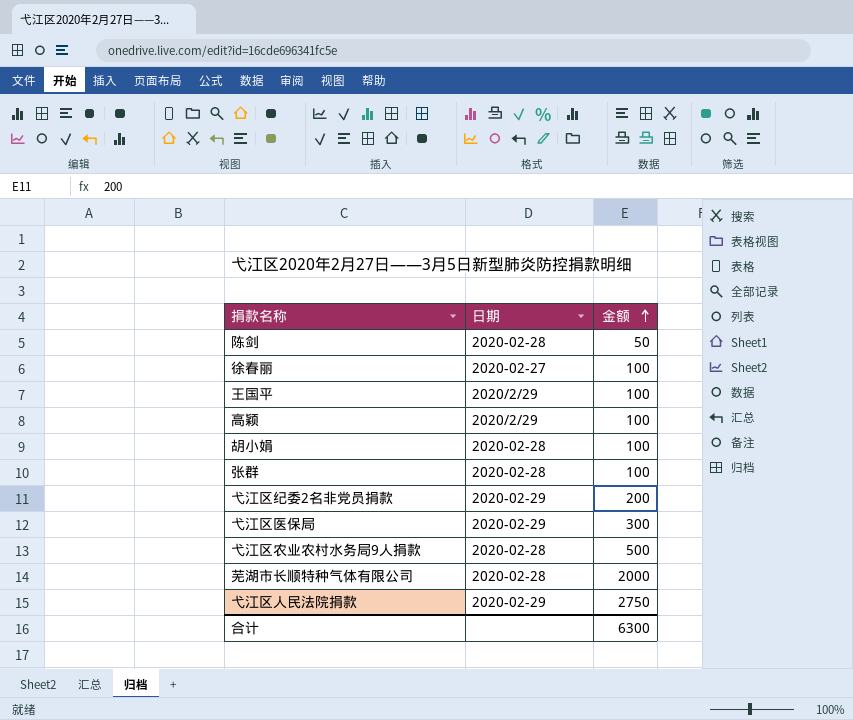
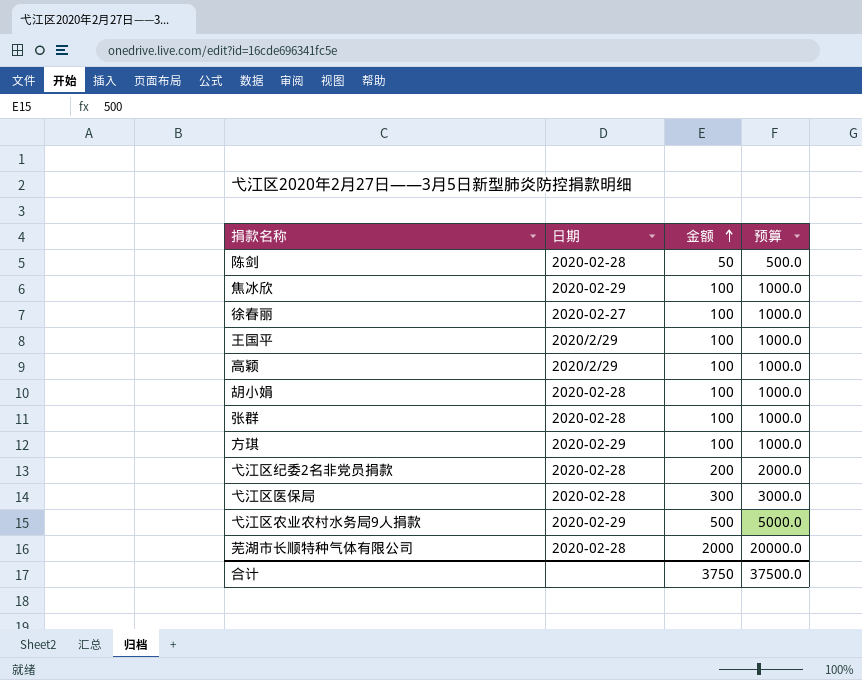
column 预算 | formula: none -> [金额] * 10
row 弋江区人民法院捐款: 2020-02-29 | 2750 -> none
row 焦冰欣: none -> 2020-02-29 | 100 | 1000.0
row 方琪: none -> 2020-02-29 | 100 | 1000.0
弋江区纪委2名非党员捐款 | 日期: 2020-02-29 -> 2020-02-28
弋江区医保局 | 日期: 2020-02-29 -> 2020-02-28
弋江区农业农村水务局9人捐款 | 日期: 2020-02-28 -> 2020-02-29
合计 | 金额: 6300 -> 3750

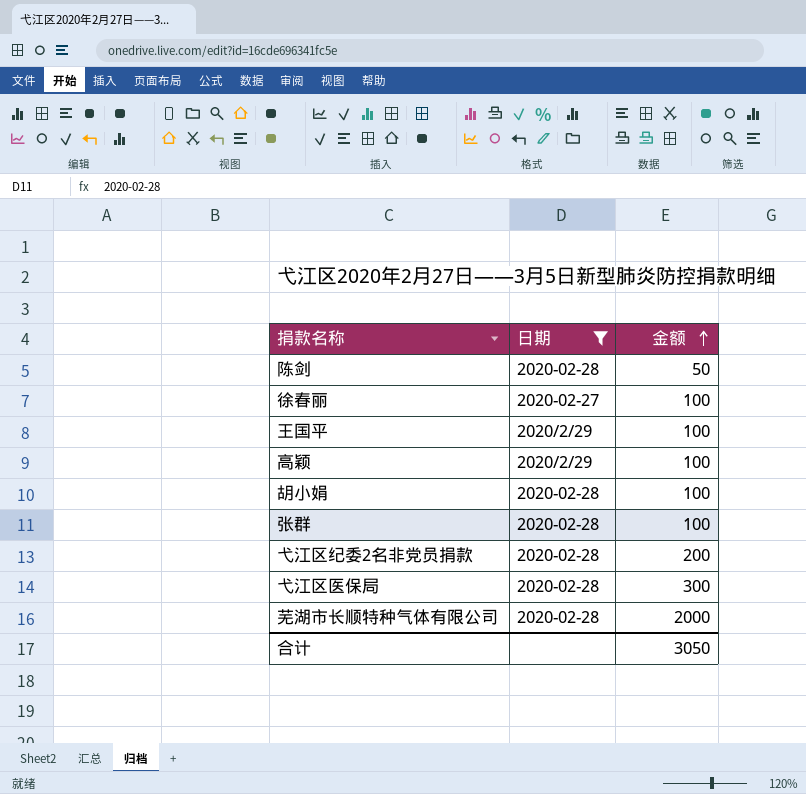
filter: none -> 日期 != 2020-02-29
column 预算 | formula: [金额] * 10 -> none
合计 | 金额: 3750 -> 3050

